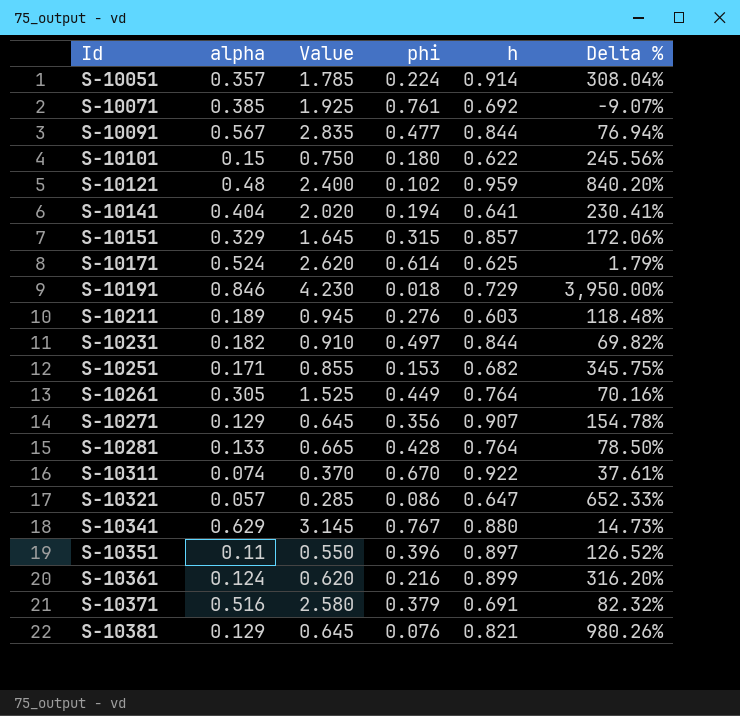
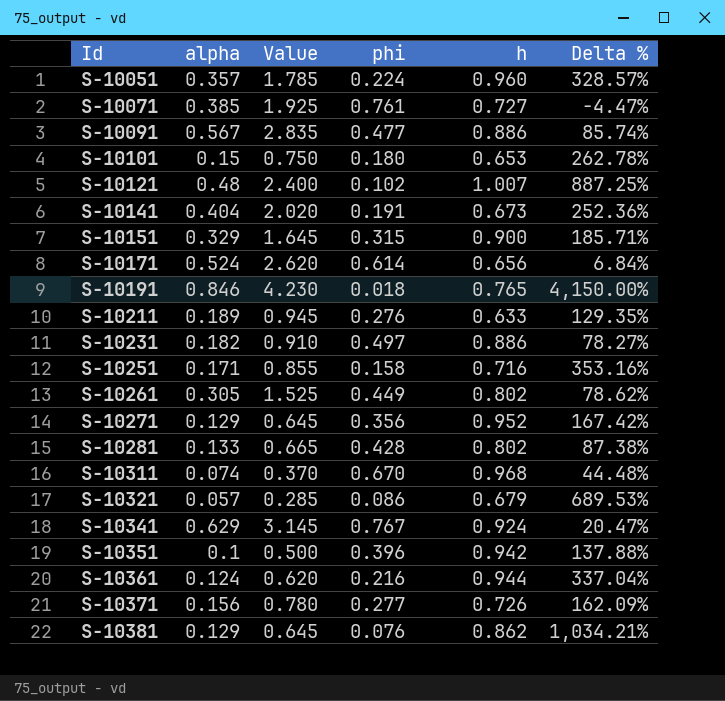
S-10051 | h: 0.914 -> 0.960
S-10051 | Delta %: 308.04% -> 328.57%
S-10071 | h: 0.692 -> 0.727
S-10071 | Delta %: -9.07% -> -4.47%
S-10091 | h: 0.844 -> 0.886
S-10091 | Delta %: 76.94% -> 85.74%
S-10101 | h: 0.622 -> 0.653
S-10101 | Delta %: 245.56% -> 262.78%
S-10121 | h: 0.959 -> 1.007
S-10121 | Delta %: 840.20% -> 887.25%
S-10141 | phi: 0.194 -> 0.191
S-10141 | h: 0.641 -> 0.673
S-10141 | Delta %: 230.41% -> 252.36%
S-10151 | h: 0.857 -> 0.900
S-10151 | Delta %: 172.06% -> 185.71%
S-10171 | h: 0.625 -> 0.656
S-10171 | Delta %: 1.79% -> 6.84%
S-10191 | h: 0.729 -> 0.765
S-10191 | Delta %: 3,950.00% -> 4,150.00%
S-10211 | h: 0.603 -> 0.633
S-10211 | Delta %: 118.48% -> 129.35%
S-10231 | h: 0.844 -> 0.886
S-10231 | Delta %: 69.82% -> 78.27%
S-10251 | phi: 0.153 -> 0.158
S-10251 | h: 0.682 -> 0.716
S-10251 | Delta %: 345.75% -> 353.16%
S-10261 | h: 0.764 -> 0.802
S-10261 | Delta %: 70.16% -> 78.62%
S-10271 | h: 0.907 -> 0.952
S-10271 | Delta %: 154.78% -> 167.42%
S-10281 | h: 0.764 -> 0.802
S-10281 | Delta %: 78.50% -> 87.38%
S-10311 | h: 0.922 -> 0.968
S-10311 | Delta %: 37.61% -> 44.48%
S-10321 | h: 0.647 -> 0.679
S-10321 | Delta %: 652.33% -> 689.53%
S-10341 | h: 0.880 -> 0.924
S-10341 | Delta %: 14.73% -> 20.47%
S-10351 | alpha: 0.11 -> 0.1
S-10351 | Value: 0.550 -> 0.500
S-10351 | h: 0.897 -> 0.942
S-10351 | Delta %: 126.52% -> 137.88%
S-10361 | h: 0.899 -> 0.944
S-10361 | Delta %: 316.20% -> 337.04%
S-10371 | alpha: 0.516 -> 0.156
S-10371 | Value: 2.580 -> 0.780
S-10371 | phi: 0.379 -> 0.277
S-10371 | h: 0.691 -> 0.726
S-10371 | Delta %: 82.32% -> 162.09%
S-10381 | h: 0.821 -> 0.862
S-10381 | Delta %: 980.26% -> 1,034.21%

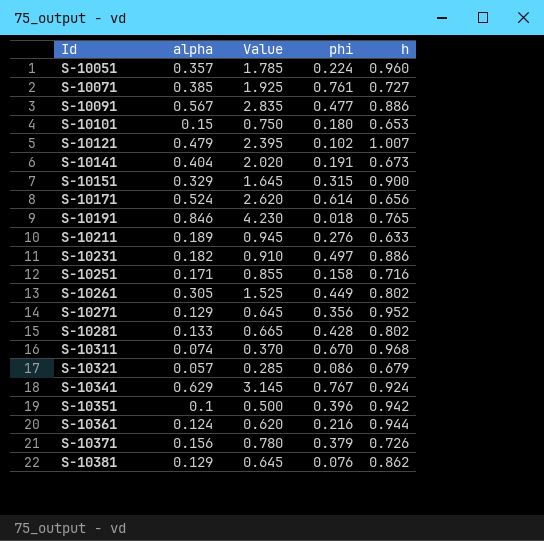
column Delta % | formula: ([h] - [phi]) / [phi] -> none
S-10121 | alpha: 0.48 -> 0.479
S-10121 | Value: 2.400 -> 2.395
S-10371 | phi: 0.277 -> 0.379

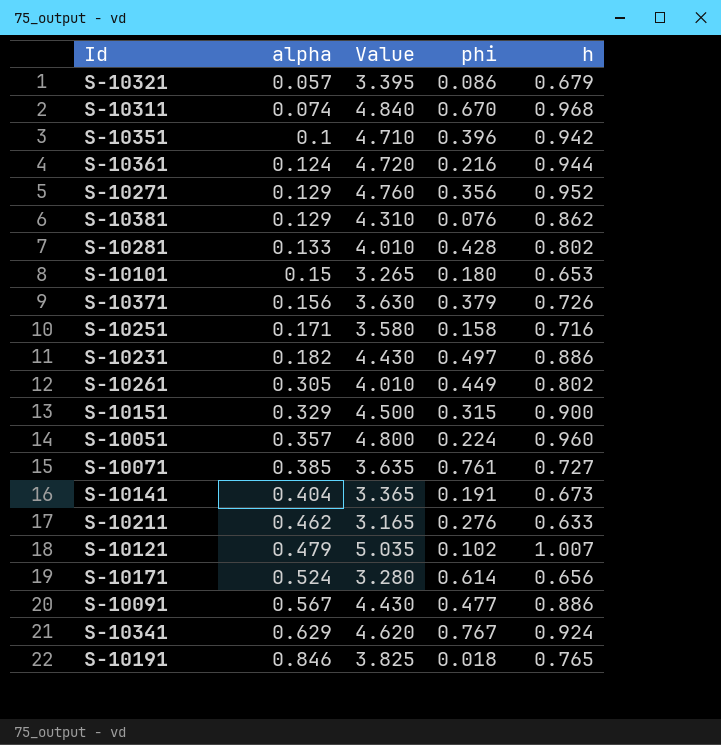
row order: Id ascending -> alpha ascending
column Value | formula: [alpha] * 5 -> [h] * 5
S-10211 | alpha: 0.189 -> 0.462

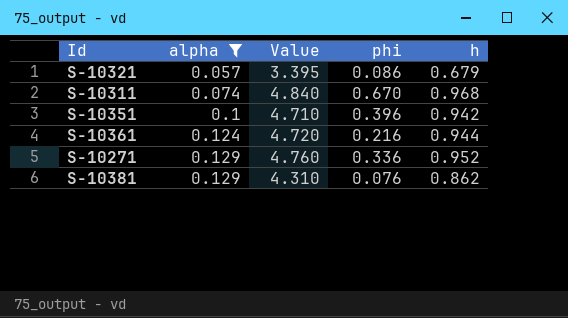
filter: none -> alpha <= 0.129
S-10271 | phi: 0.356 -> 0.336

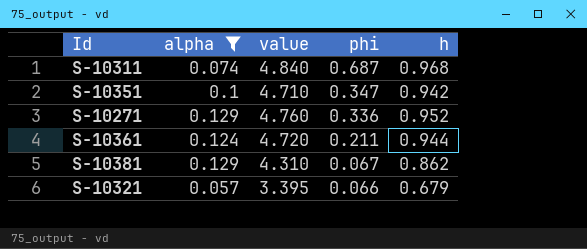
row order: alpha ascending -> phi descending
column name: Value -> value
S-10311 | phi: 0.670 -> 0.687
S-10351 | phi: 0.396 -> 0.347
S-10361 | phi: 0.216 -> 0.211
S-10381 | phi: 0.076 -> 0.067
S-10321 | phi: 0.086 -> 0.066

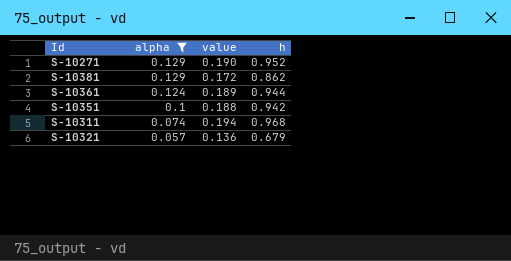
row order: phi descending -> alpha descending
column phi | position: 4 -> none
column value | formula: [h] * 5 -> [h] * 0.2

